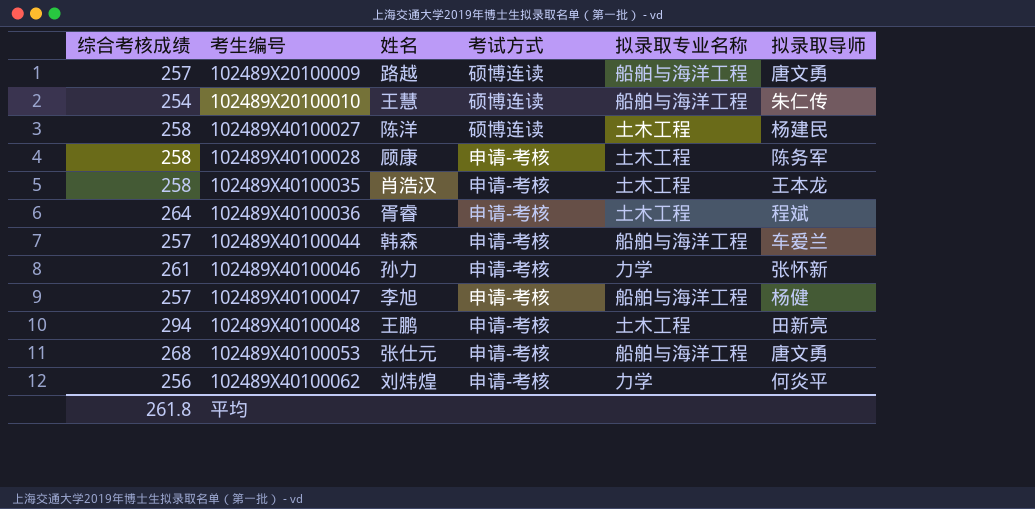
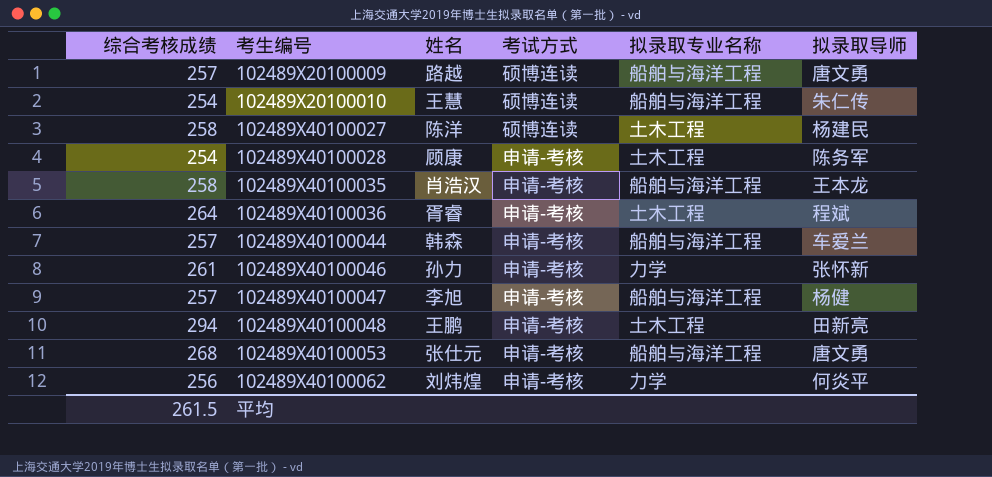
102489X40100028 | 综合考核成绩: 258 -> 254
102489X40100035 | 拟录取专业名称: 土木工程 -> 船舶与海洋工程
平均 | 综合考核成绩: 261.8 -> 261.5

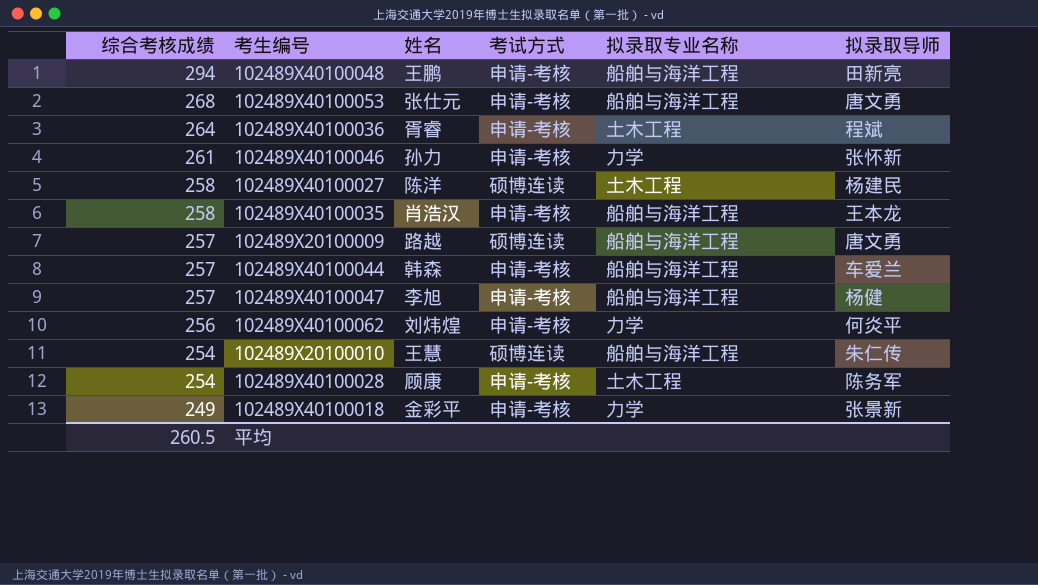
row order: 考生编号 ascending -> 综合考核成绩 descending
102489X40100048 | 拟录取专业名称: 土木工程 -> 船舶与海洋工程
row 102489X40100018: none -> 249 | 金彩平 | 申请-考核 | 力学 | 张景新
平均 | 综合考核成绩: 261.5 -> 260.5

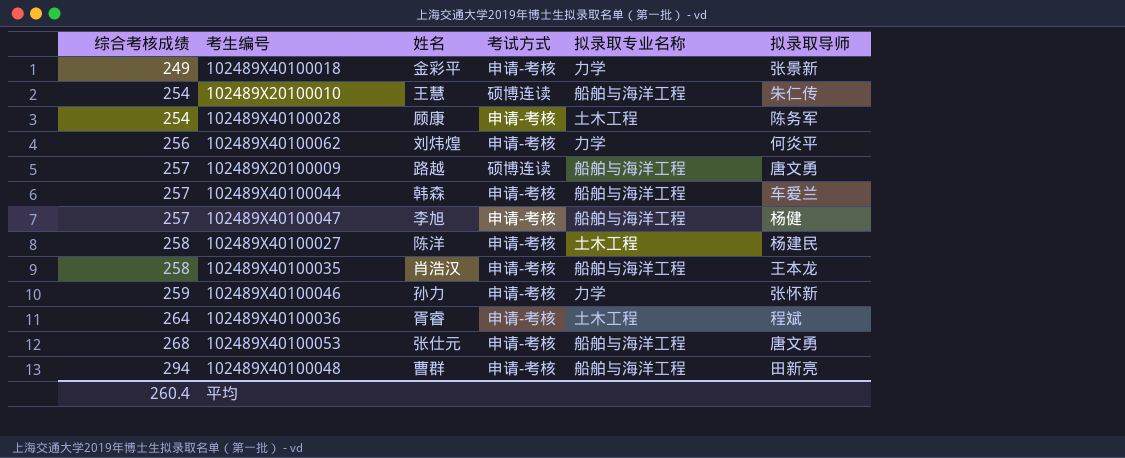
row order: 综合考核成绩 descending -> 综合考核成绩 ascending
102489X40100027 | 考试方式: 硕博连读 -> 申请-考核
102489X40100046 | 综合考核成绩: 261 -> 259
102489X40100048 | 姓名: 王鹏 -> 曹群
平均 | 综合考核成绩: 260.5 -> 260.4

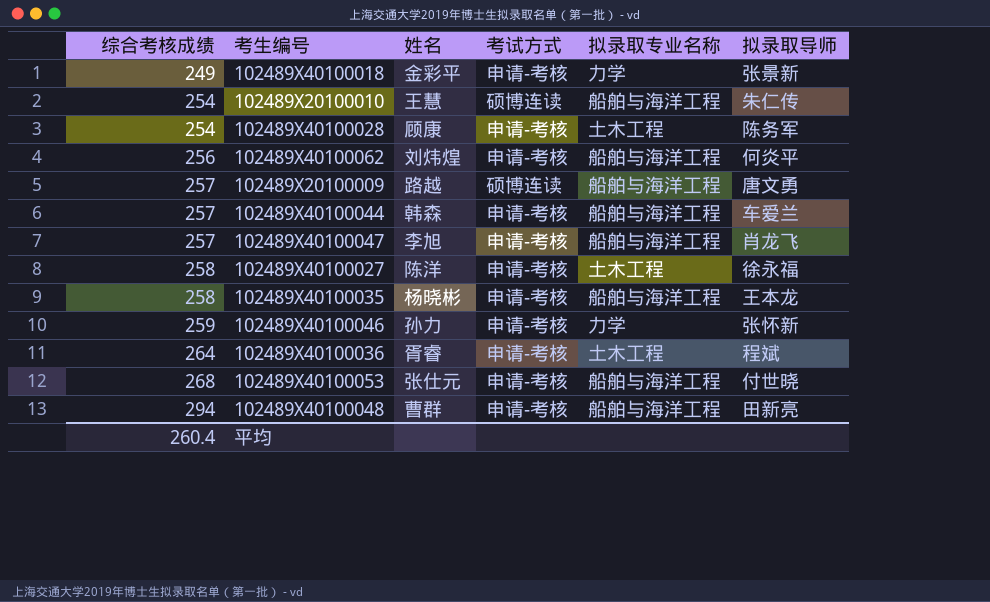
102489X40100062 | 拟录取专业名称: 力学 -> 船舶与海洋工程
102489X40100047 | 拟录取导师: 杨健 -> 肖龙飞
102489X40100027 | 拟录取导师: 杨建民 -> 徐永福
102489X40100035 | 姓名: 肖浩汉 -> 杨晓彬
102489X40100053 | 拟录取导师: 唐文勇 -> 付世晓

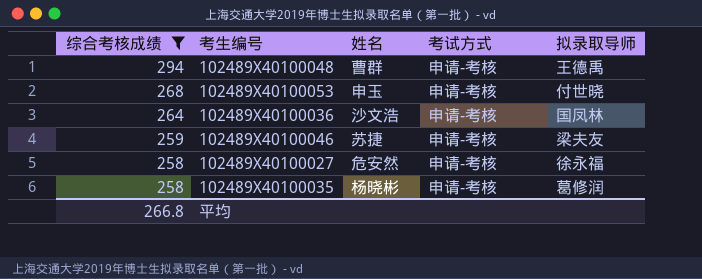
filter: none -> 综合考核成绩 >= 258
row order: 综合考核成绩 ascending -> 综合考核成绩 descending
column 拟录取专业名称 | position: 5 -> none
102489X40100048 | 拟录取导师: 田新亮 -> 王德禹
102489X40100053 | 姓名: 张仕元 -> 申玉
102489X40100036 | 姓名: 胥睿 -> 沙文浩
102489X40100036 | 拟录取导师: 程斌 -> 国凤林
102489X40100046 | 姓名: 孙力 -> 苏捷
102489X40100046 | 拟录取导师: 张怀新 -> 梁夫友
102489X40100027 | 姓名: 陈洋 -> 危安然
102489X40100035 | 拟录取导师: 王本龙 -> 葛修润
平均 | 综合考核成绩: 260.4 -> 266.8

